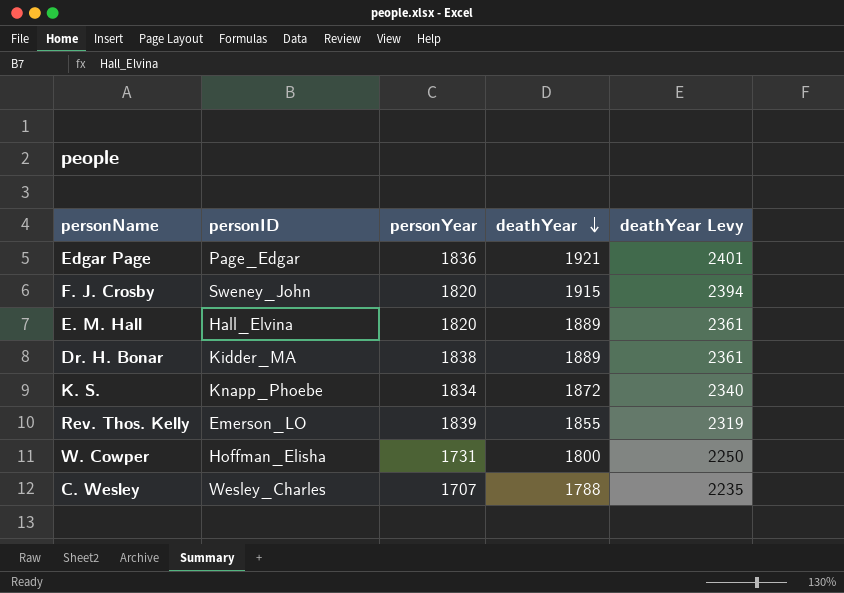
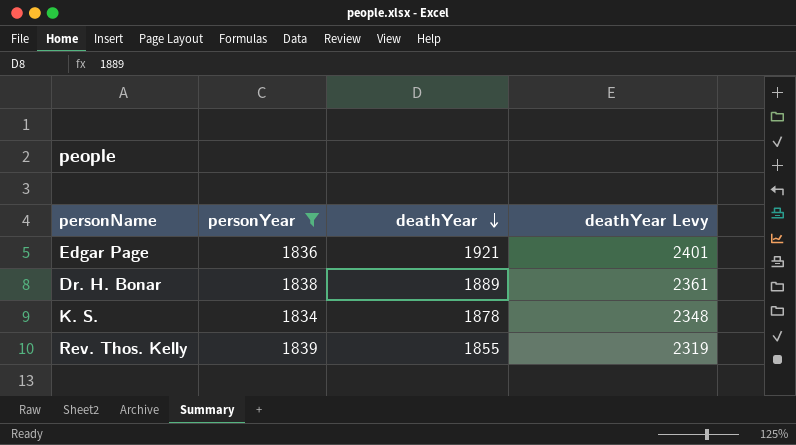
filter: none -> personYear >= 1834
column personID | position: 2 -> none
K. S. | deathYear: 1872 -> 1878
K. S. | deathYear Levy: 2340 -> 2348

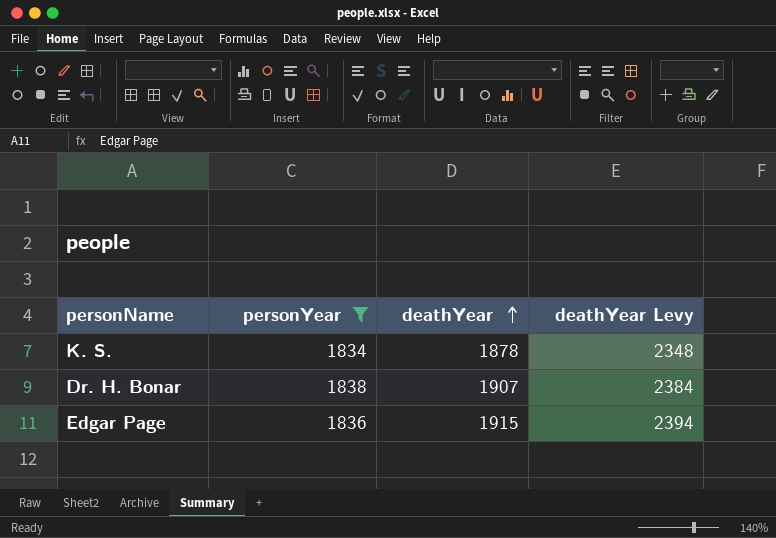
row order: deathYear descending -> deathYear ascending
row Rev. Thos. Kelly: 1839 | 1855 | 2319 -> none
Dr. H. Bonar | deathYear: 1889 -> 1907
Dr. H. Bonar | deathYear Levy: 2361 -> 2384
Edgar Page | deathYear: 1921 -> 1915
Edgar Page | deathYear Levy: 2401 -> 2394

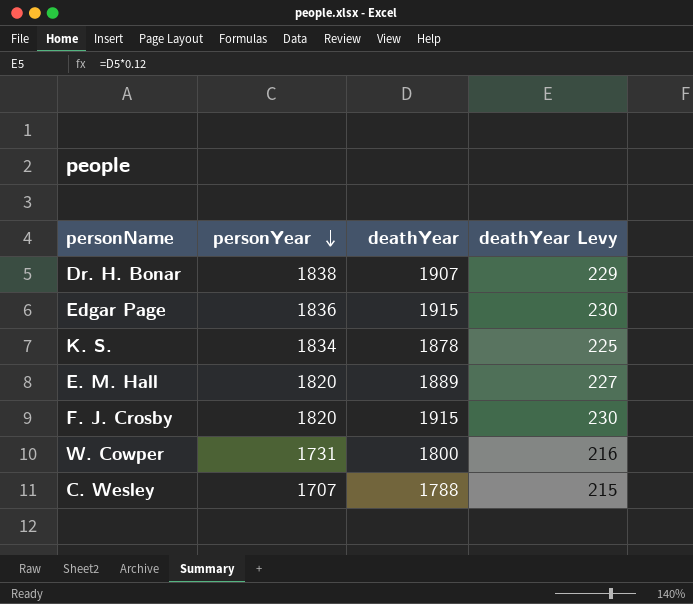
filter: personYear >= 1834 -> none
row order: deathYear ascending -> personYear descending
column deathYear Levy | formula: [deathYear] * 1.25 -> [deathYear] * 0.12

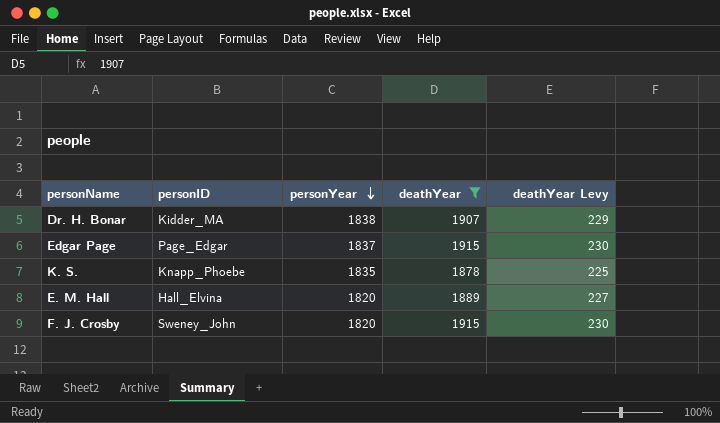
filter: none -> deathYear >= 1878
column personID | position: none -> 2
Edgar Page | personYear: 1836 -> 1837
K. S. | personYear: 1834 -> 1835

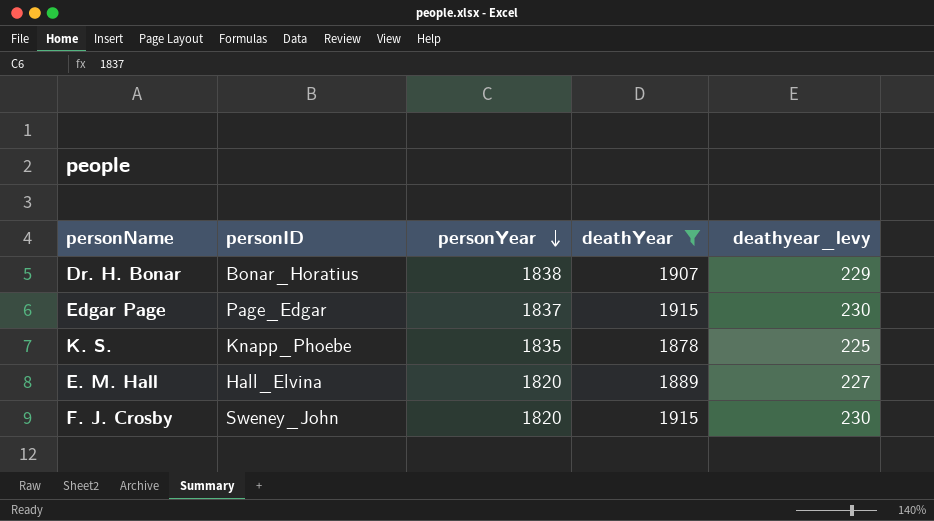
column name: deathYear Levy -> deathyear_levy
Dr. H. Bonar | personID: Kidder_MA -> Bonar_Horatius

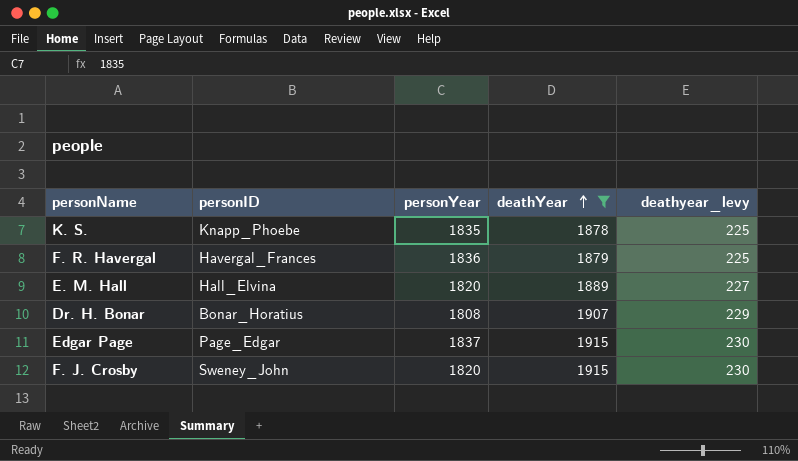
row order: personYear descending -> deathYear ascending
row F. R. Havergal: none -> Havergal_Frances | 1836 | 1879 | 225
Dr. H. Bonar | personYear: 1838 -> 1808

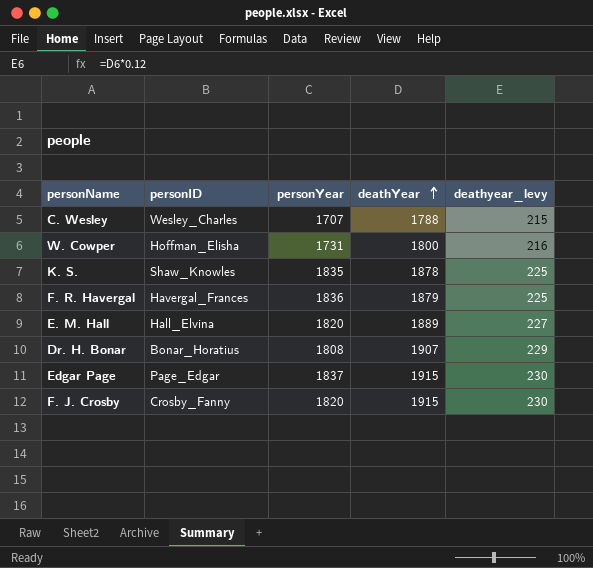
filter: deathYear >= 1878 -> none
K. S. | personID: Knapp_Phoebe -> Shaw_Knowles
F. J. Crosby | personID: Sweney_John -> Crosby_Fanny

